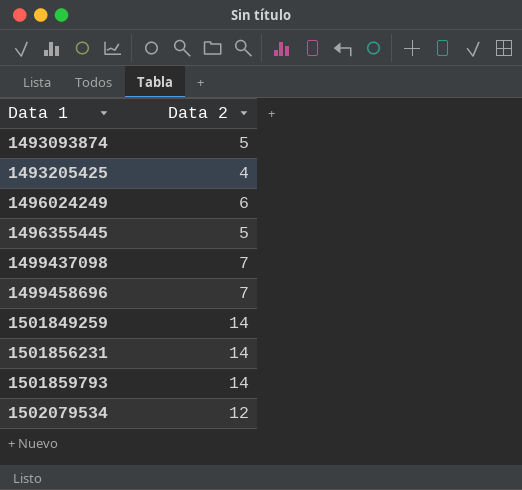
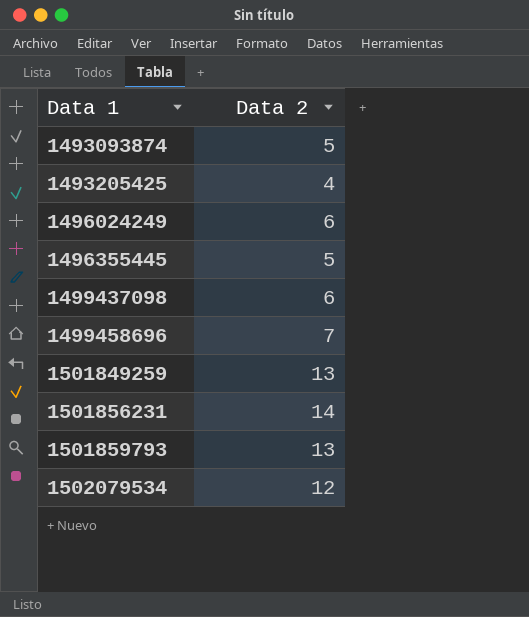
1499437098 | Data 2: 7 -> 6
1501849259 | Data 2: 14 -> 13
1501859793 | Data 2: 14 -> 13

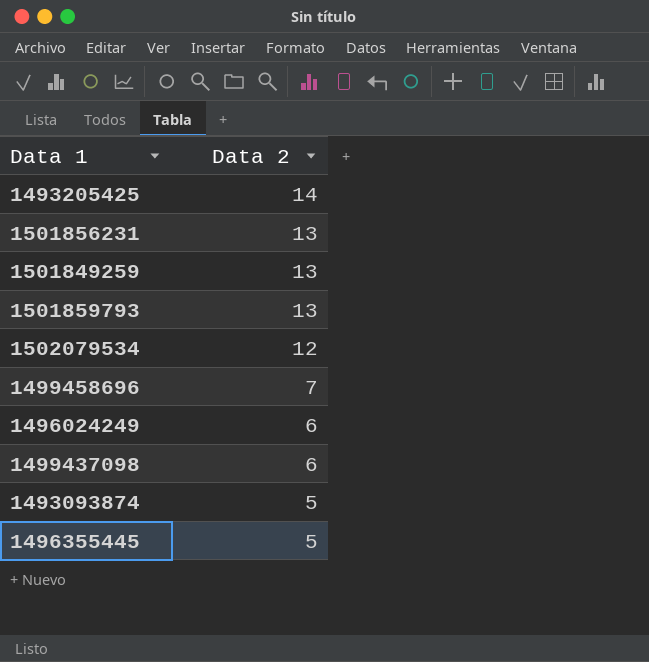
row order: Data 1 ascending -> Data 2 descending
1493205425 | Data 2: 4 -> 14
1501856231 | Data 2: 14 -> 13

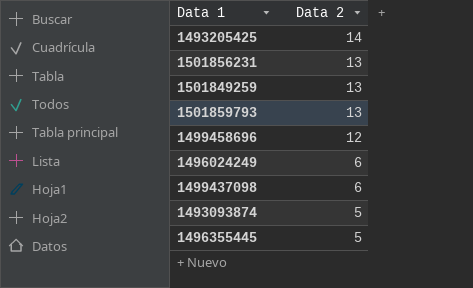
row 1502079534: 12 -> none
1499458696 | Data 2: 7 -> 12

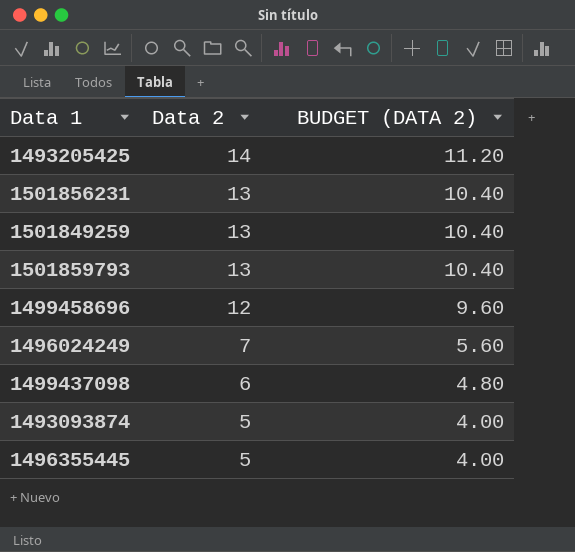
column BUDGET (DATA 2) | formula: none -> [Data 2] * 0.8
1496024249 | Data 2: 6 -> 7

